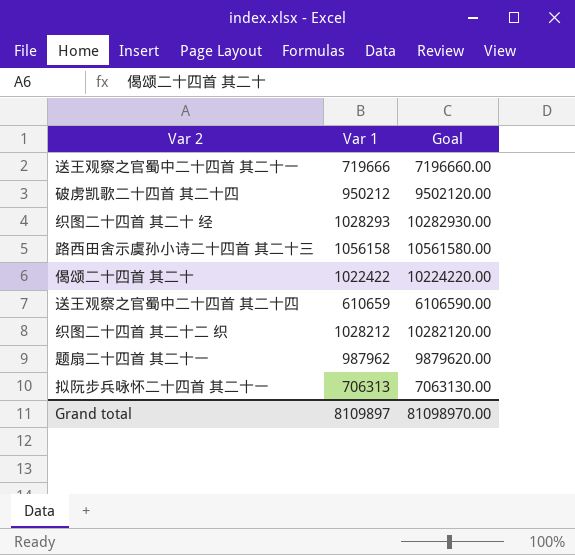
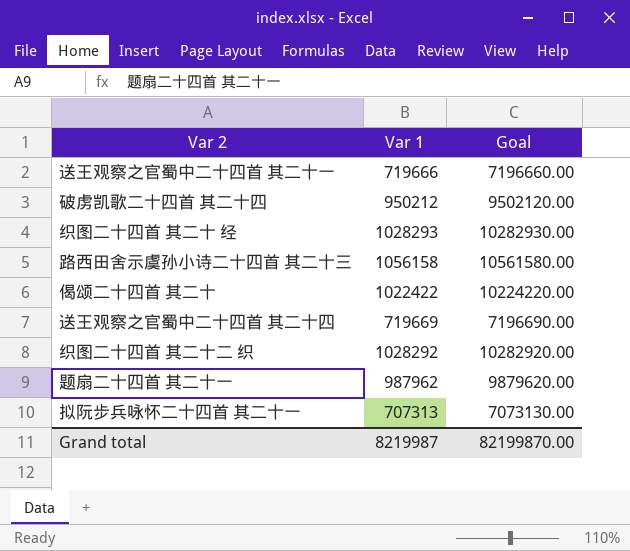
送王观察之官蜀中二十四首 其二十四 | Var 1: 610659 -> 719669
送王观察之官蜀中二十四首 其二十四 | Goal: 6106590.00 -> 7196690.00
织图二十四首 其二十二 织 | Var 1: 1028212 -> 1028292
织图二十四首 其二十二 织 | Goal: 10282120.00 -> 10282920.00
拟阮步兵咏怀二十四首 其二十一 | Var 1: 706313 -> 707313
拟阮步兵咏怀二十四首 其二十一 | Goal: 7063130.00 -> 7073130.00
Grand total | Var 1: 8109897 -> 8219987
Grand total | Goal: 81098970.00 -> 82199870.00

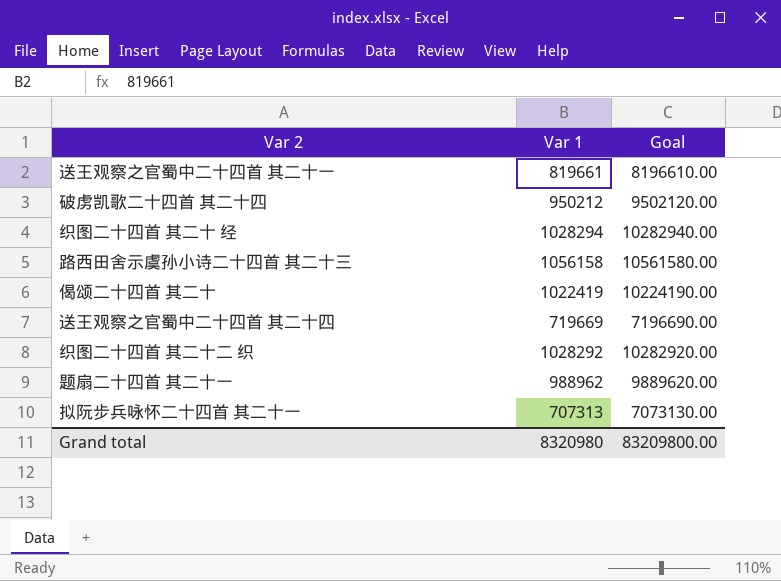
送王观察之官蜀中二十四首 其二十一 | Var 1: 719666 -> 819661
送王观察之官蜀中二十四首 其二十一 | Goal: 7196660.00 -> 8196610.00
织图二十四首 其二十 经 | Var 1: 1028293 -> 1028294
织图二十四首 其二十 经 | Goal: 10282930.00 -> 10282940.00
偈颂二十四首 其二十 | Var 1: 1022422 -> 1022419
偈颂二十四首 其二十 | Goal: 10224220.00 -> 10224190.00
题扇二十四首 其二十一 | Var 1: 987962 -> 988962
题扇二十四首 其二十一 | Goal: 9879620.00 -> 9889620.00
Grand total | Var 1: 8219987 -> 8320980
Grand total | Goal: 82199870.00 -> 83209800.00

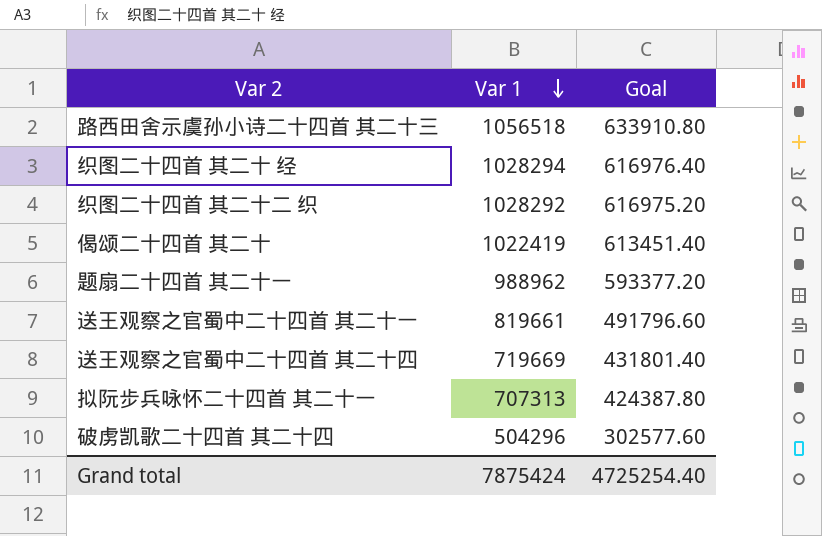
row order: none -> Var 1 descending
column Goal | formula: [Var 1] * 10 -> [Var 1] * 0.6
路西田舍示虞孙小诗二十四首 其二十三 | Var 1: 1056158 -> 1056518
破虏凯歌二十四首 其二十四 | Var 1: 950212 -> 504296
Grand total | Var 1: 8320980 -> 7875424
Grand total | Goal: 83209800.00 -> 4725254.40

